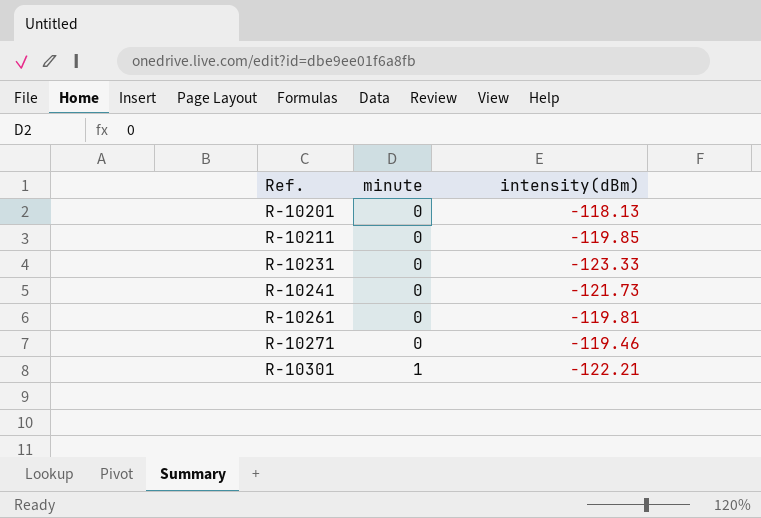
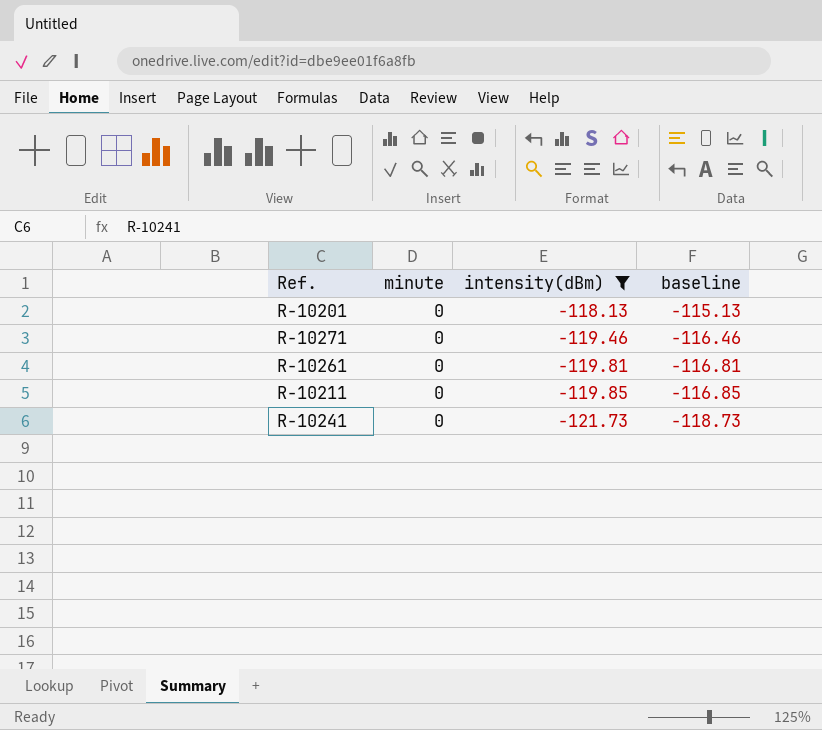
filter: none -> intensity(dBm) >= -121.73
row order: Ref. ascending -> intensity(dBm) descending
column baseline | formula: none -> [intensity(dBm)] + 3

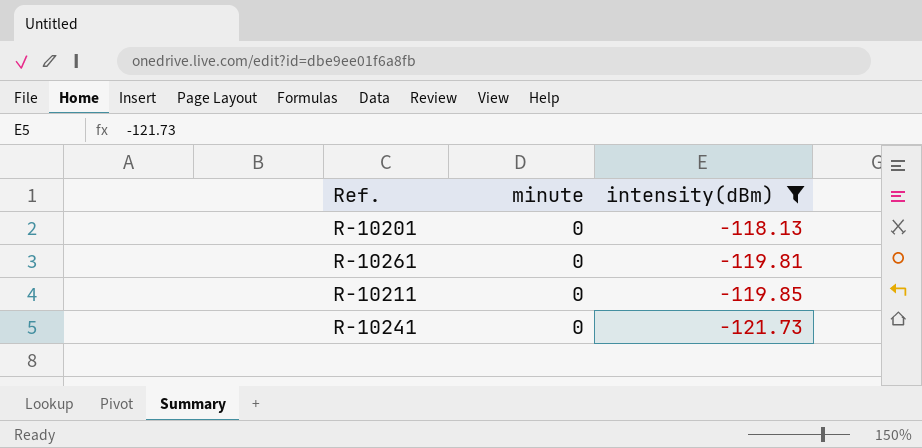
column baseline | formula: [intensity(dBm)] + 3 -> none
row R-10271: 0 | -119.46 | -116.46 -> none

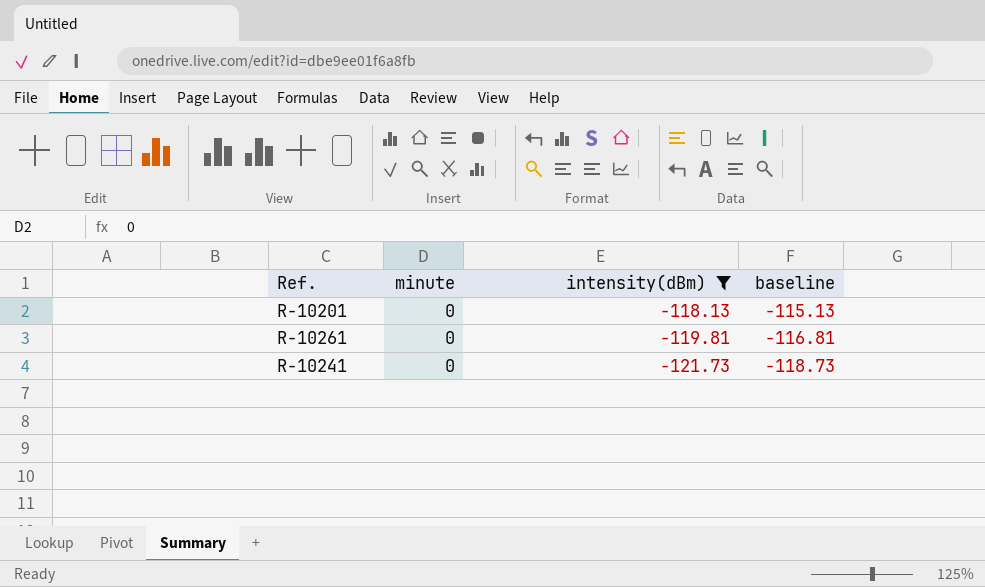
column baseline | formula: none -> [intensity(dBm)] + 3
row R-10211: 0 | -119.85 -> none

